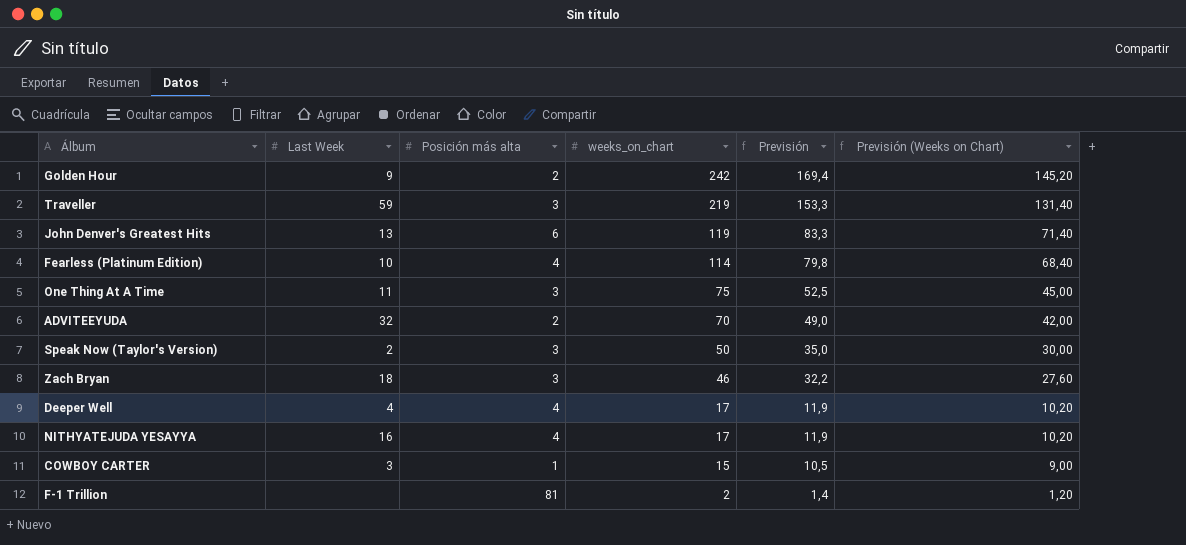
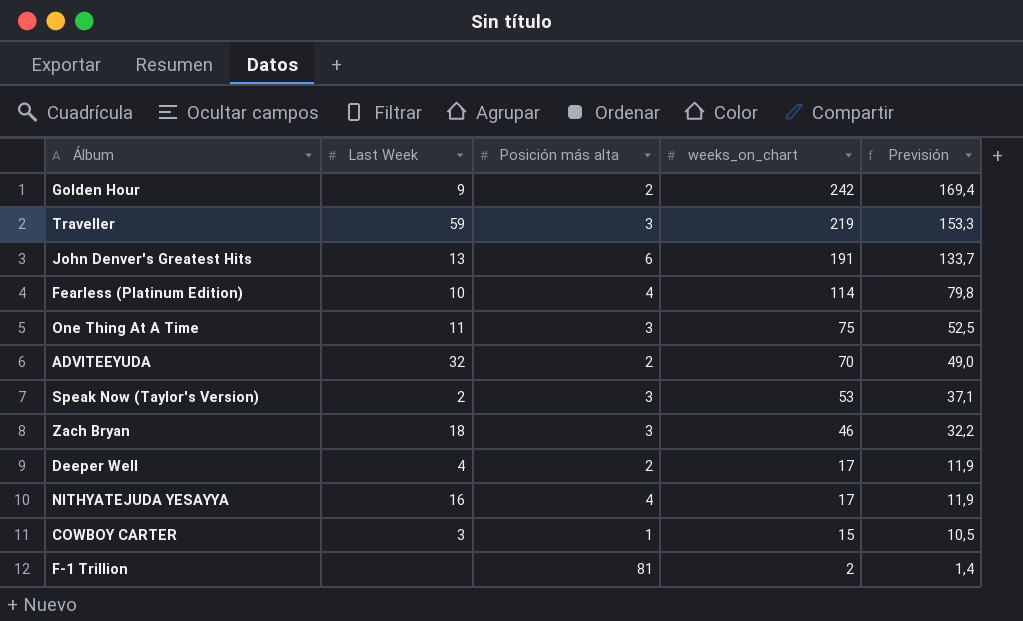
column Previsión (Weeks on Chart) | formula: [weeks_on_chart] * 0,6 -> none
John Denver's Greatest Hits | weeks_on_chart: 119 -> 191
John Denver's Greatest Hits | Previsión: 83,3 -> 133,7
Speak Now (Taylor's Version) | weeks_on_chart: 50 -> 53
Speak Now (Taylor's Version) | Previsión: 35,0 -> 37,1
Deeper Well | Posición más alta: 4 -> 2

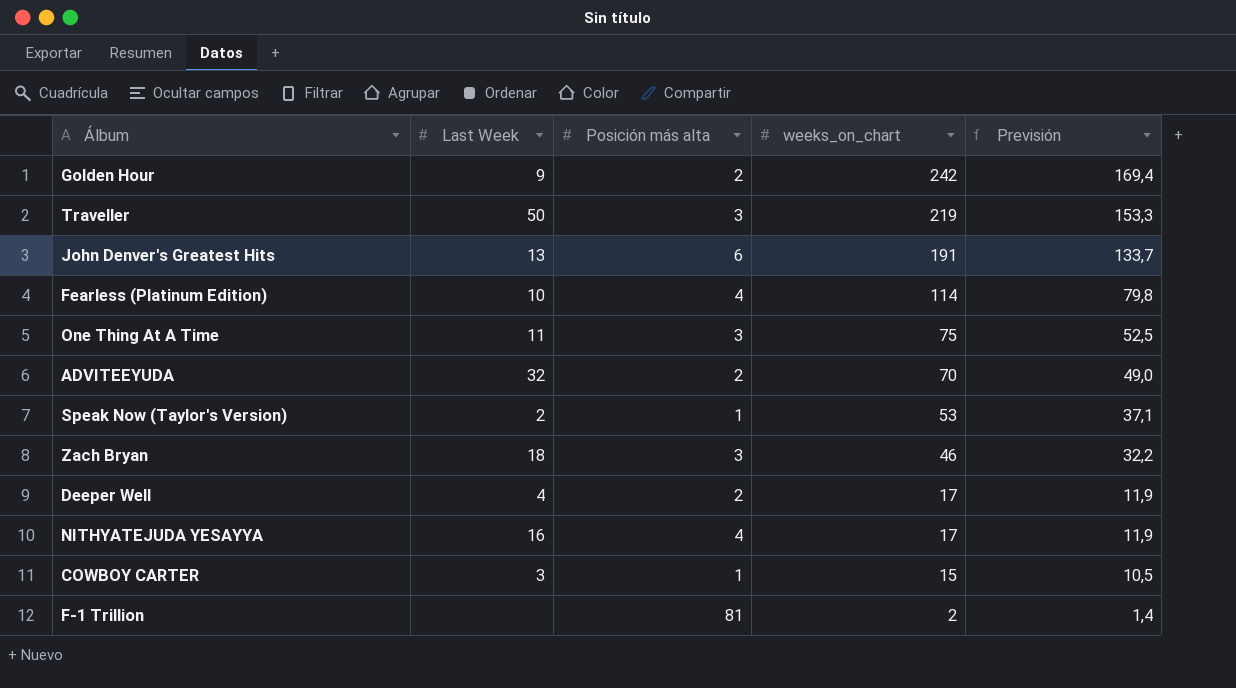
Traveller | Last Week: 59 -> 50
Speak Now (Taylor's Version) | Posición más alta: 3 -> 1

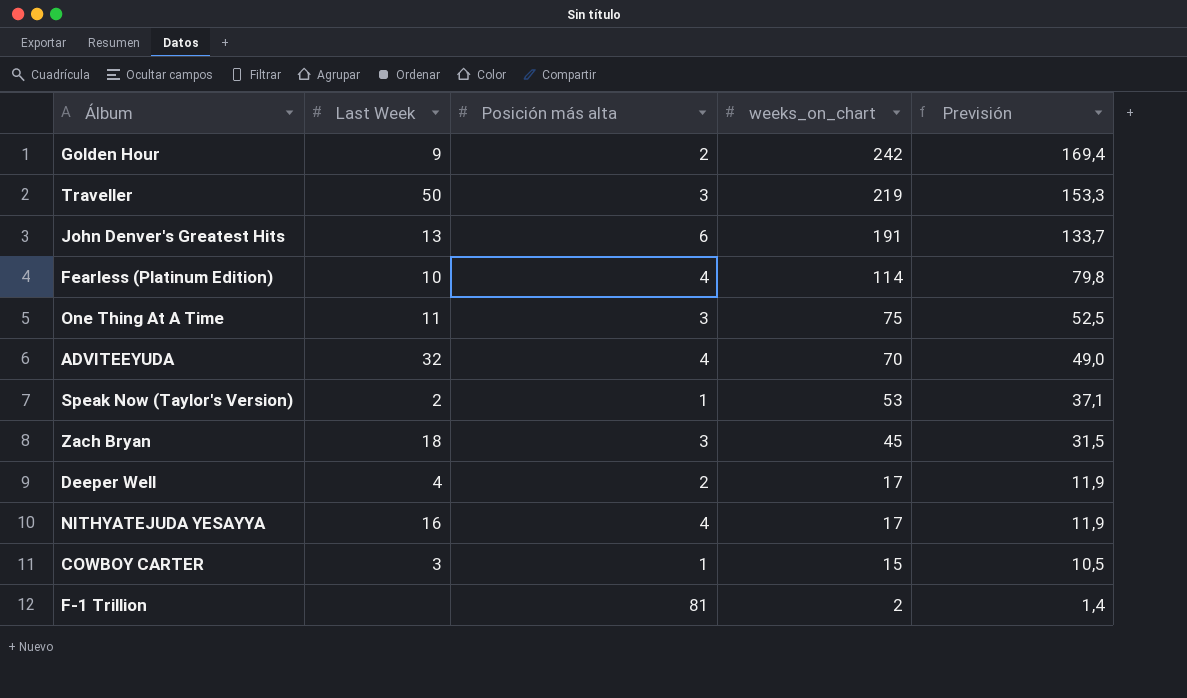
ADVITEEYUDA | Posición más alta: 2 -> 4
Zach Bryan | weeks_on_chart: 46 -> 45
Zach Bryan | Previsión: 32,2 -> 31,5

